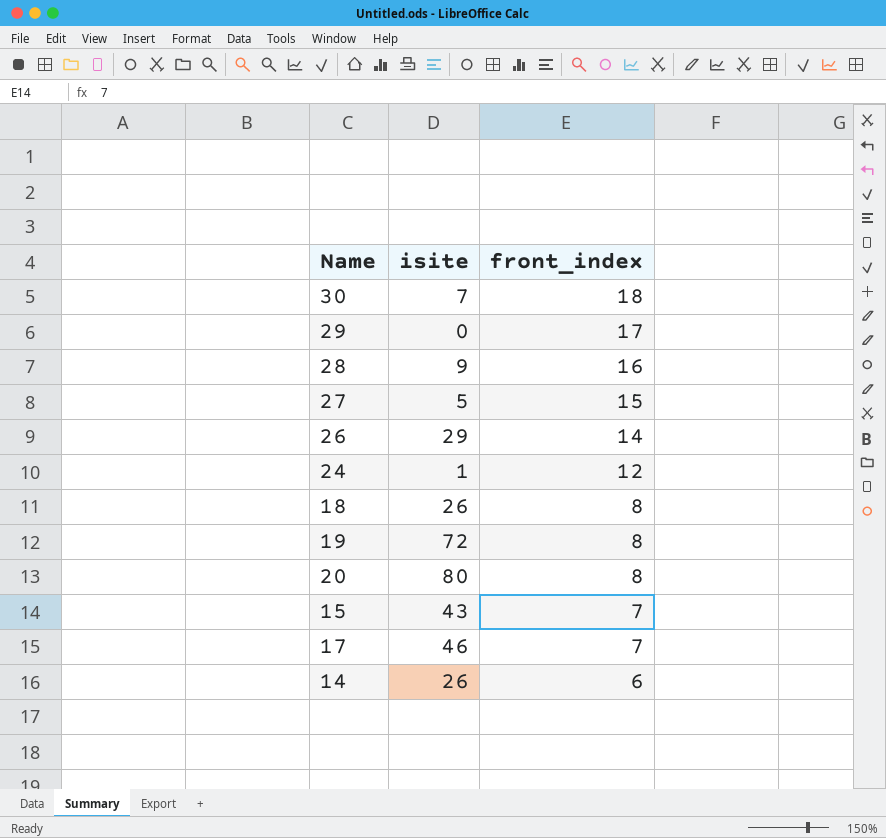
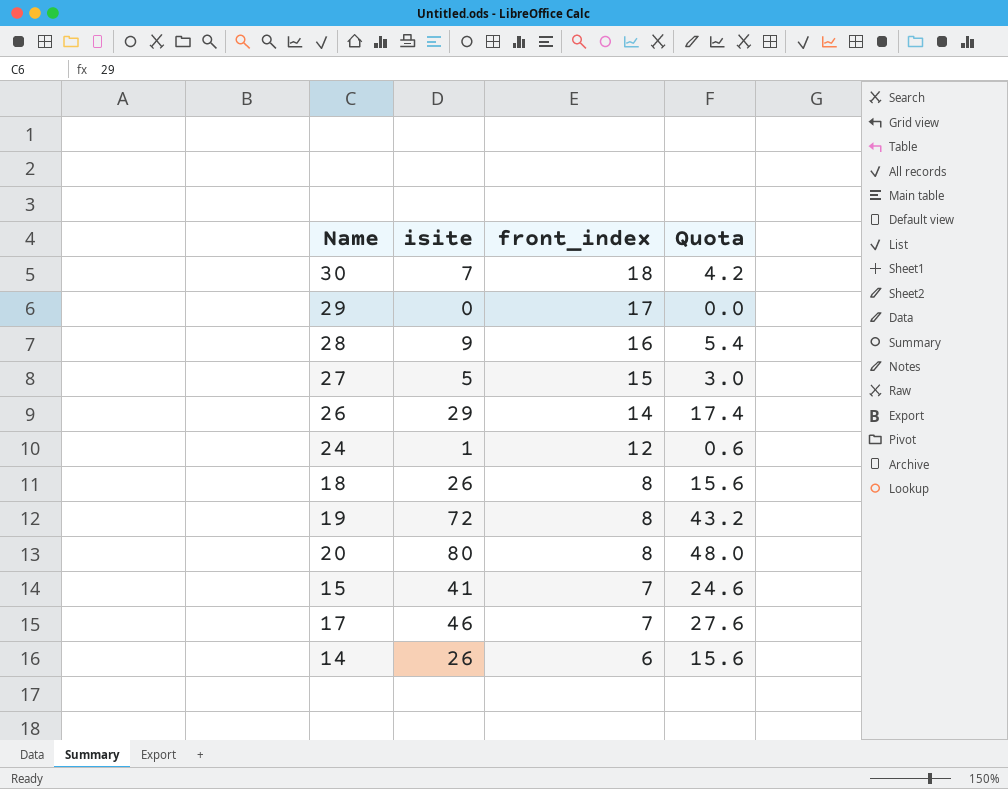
column Quota | formula: none -> [isite] * 0.6
15 | isite: 43 -> 41

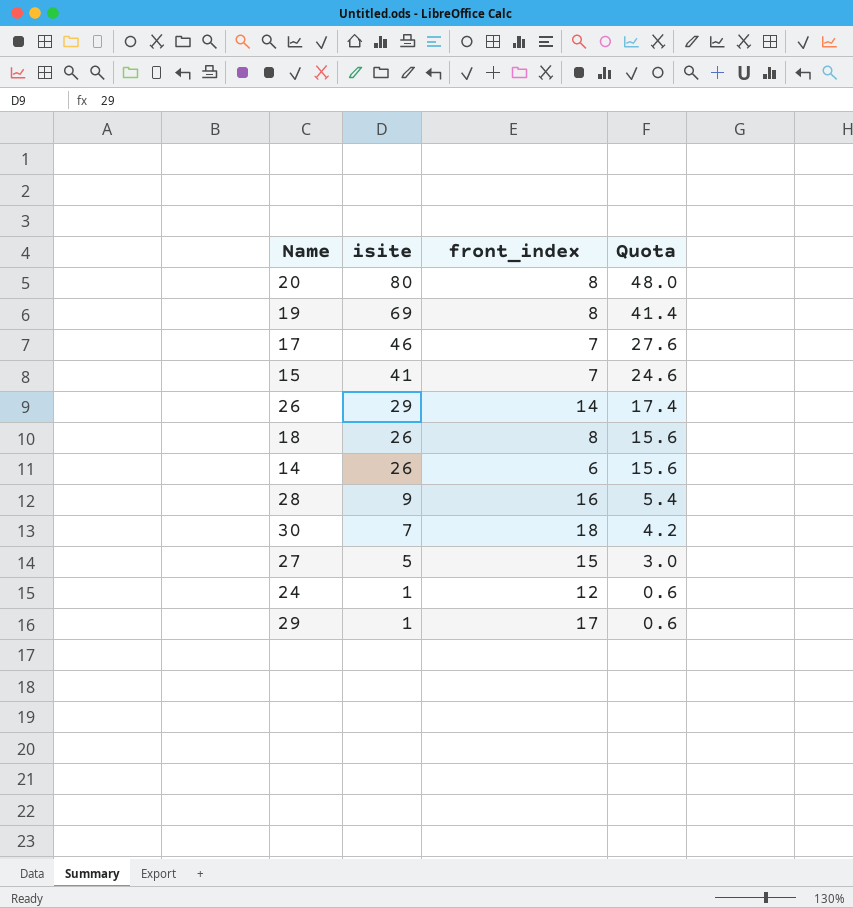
row order: front_index descending -> isite descending
19 | isite: 72 -> 69
19 | Quota: 43.2 -> 41.4
29 | isite: 0 -> 1
29 | Quota: 0.0 -> 0.6

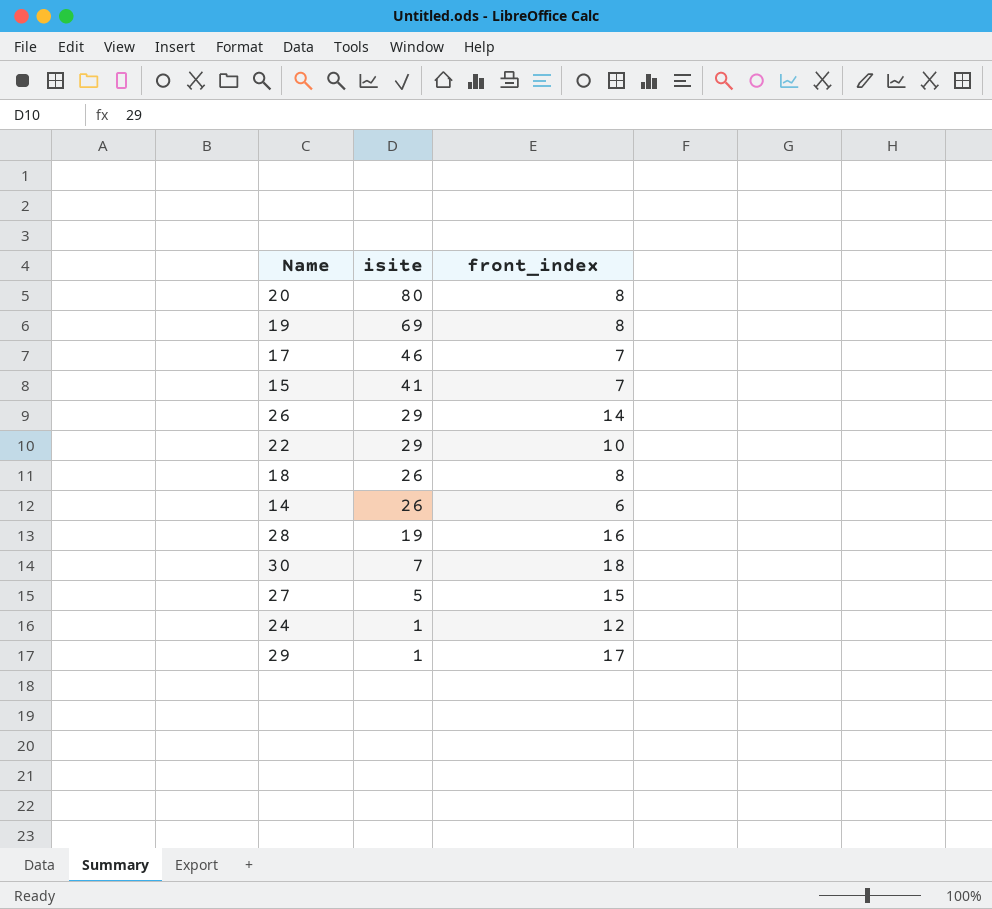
column Quota | formula: [isite] * 0.6 -> none
row 22: none -> 29 | 10
28 | isite: 9 -> 19

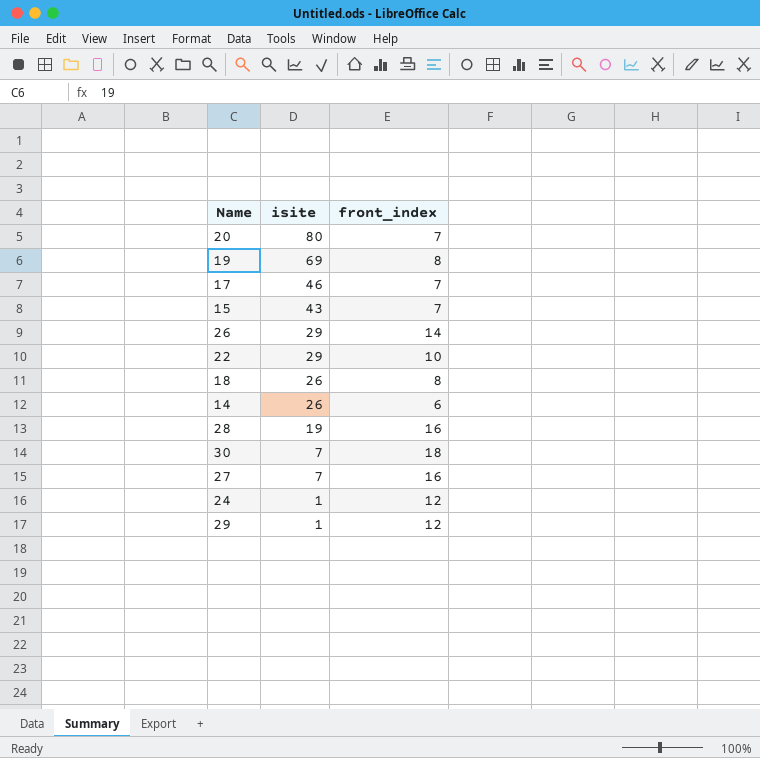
20 | front_index: 8 -> 7
15 | isite: 41 -> 43
27 | isite: 5 -> 7
27 | front_index: 15 -> 16
29 | front_index: 17 -> 12

